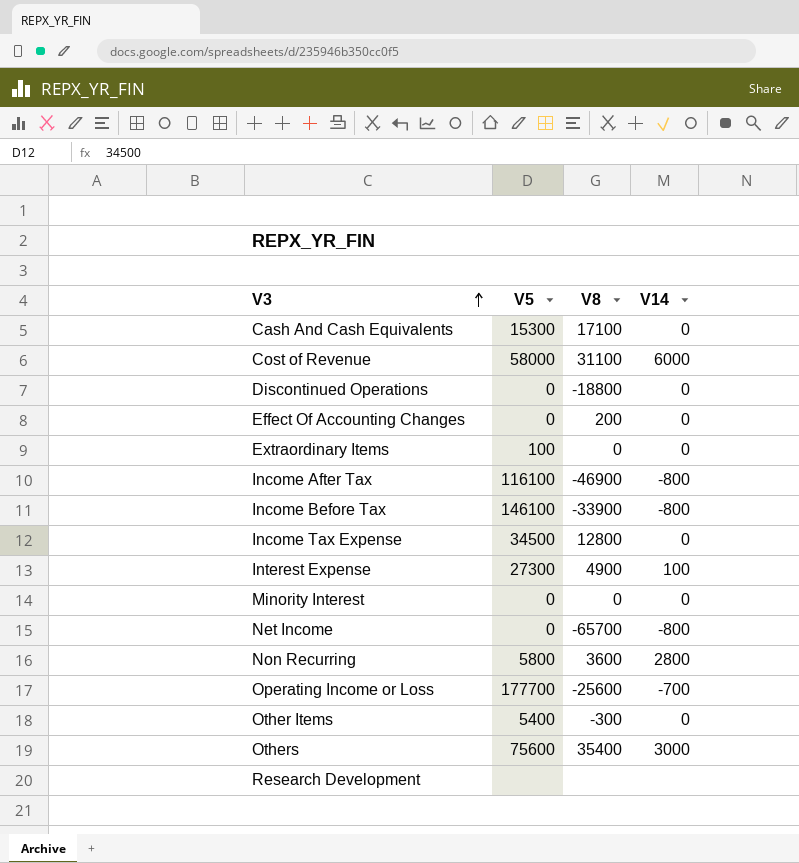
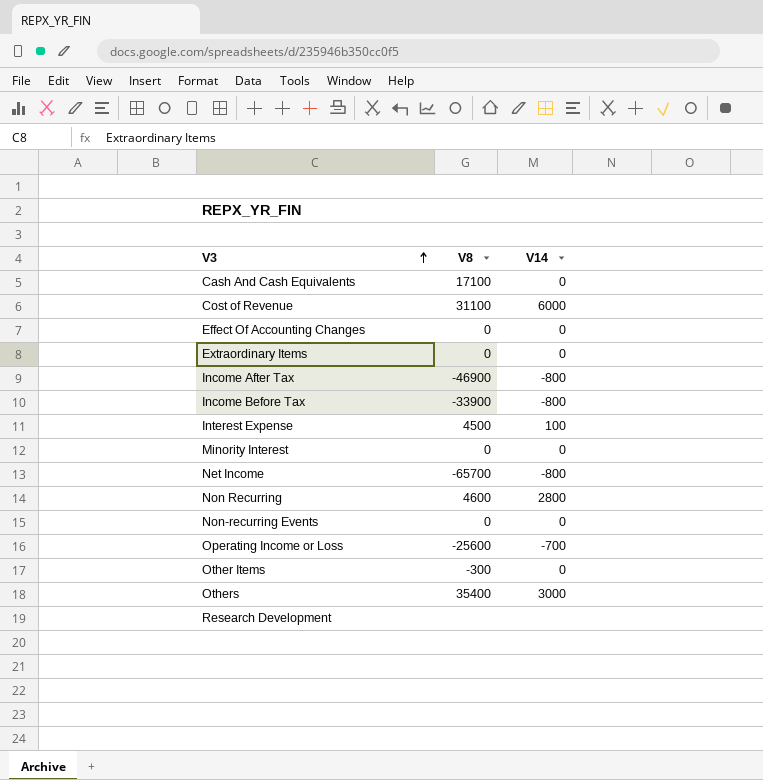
column V5 | position: 2 -> none
row Discontinued Operations: 0 | -18800 | 0 -> none
row Income Tax Expense: 34500 | 12800 | 0 -> none
Effect Of Accounting Changes | V8: 200 -> 0
Interest Expense | V8: 4900 -> 4500
Non Recurring | V8: 3600 -> 4600
row Non-recurring Events: none -> 0 | 0

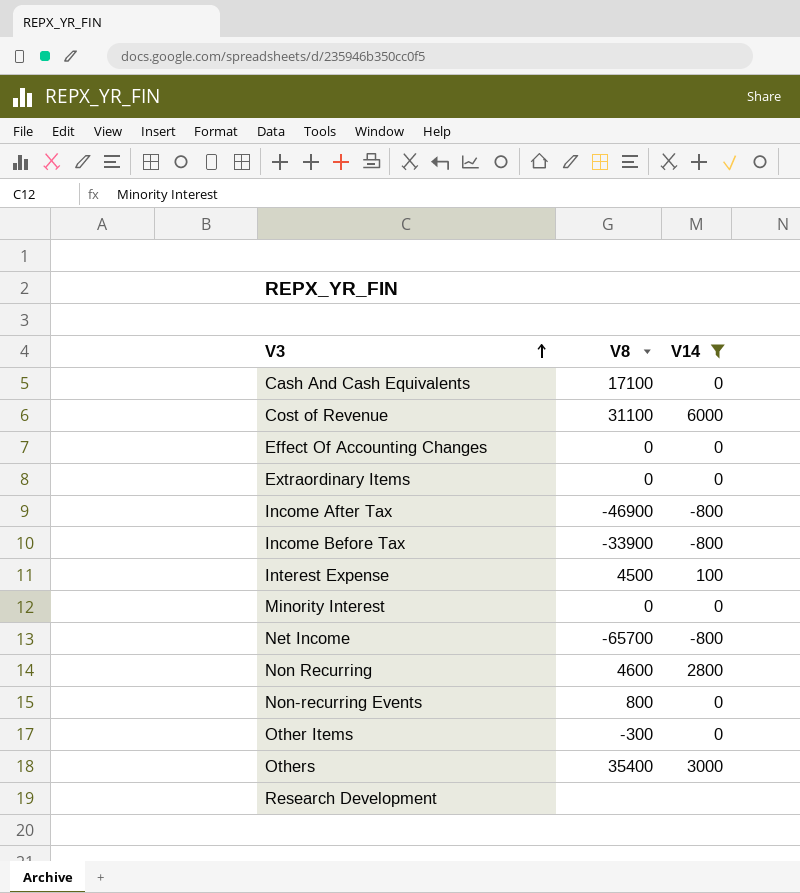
filter: none -> V14 != -700
Non-recurring Events | V8: 0 -> 800

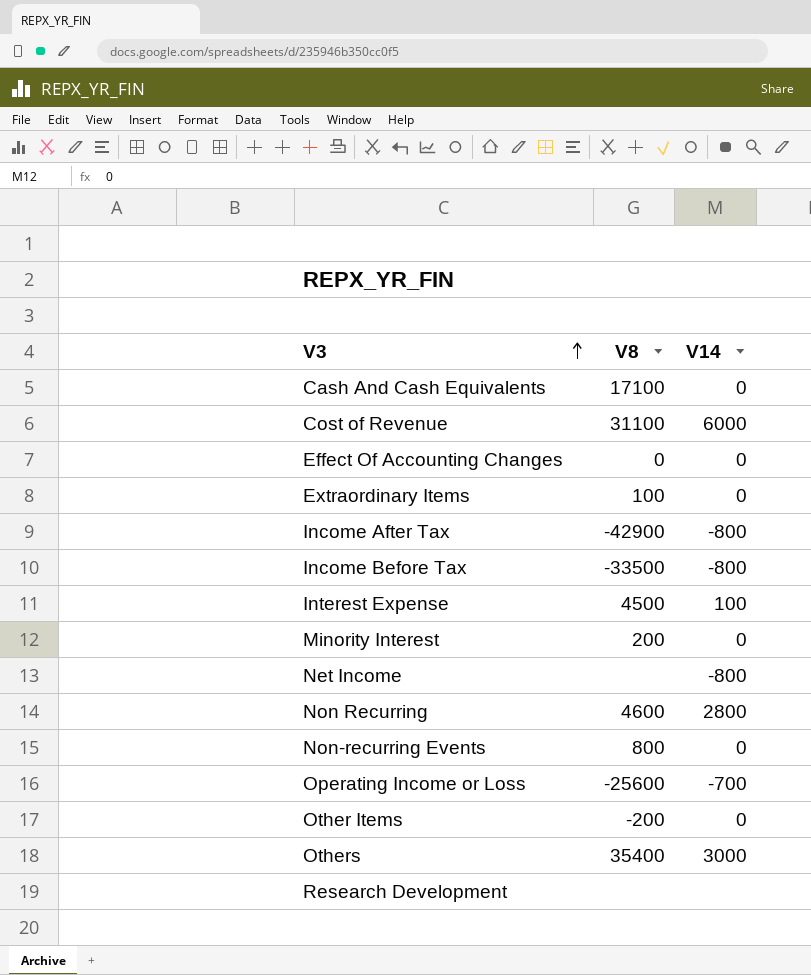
filter: V14 != -700 -> none
Extraordinary Items | V8: 0 -> 100
Income After Tax | V8: -46900 -> -42900
Income Before Tax | V8: -33900 -> -33500
Minority Interest | V8: 0 -> 200
Net Income | V8: -65700 -> none
Other Items | V8: -300 -> -200

